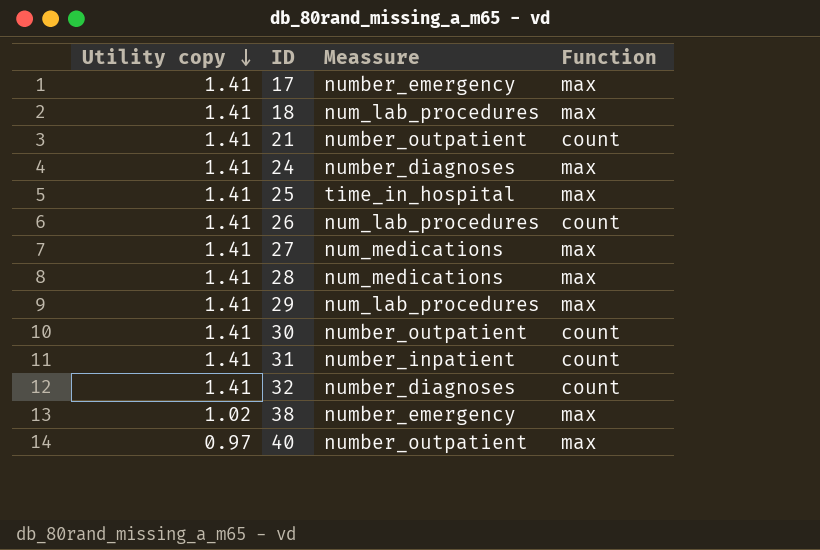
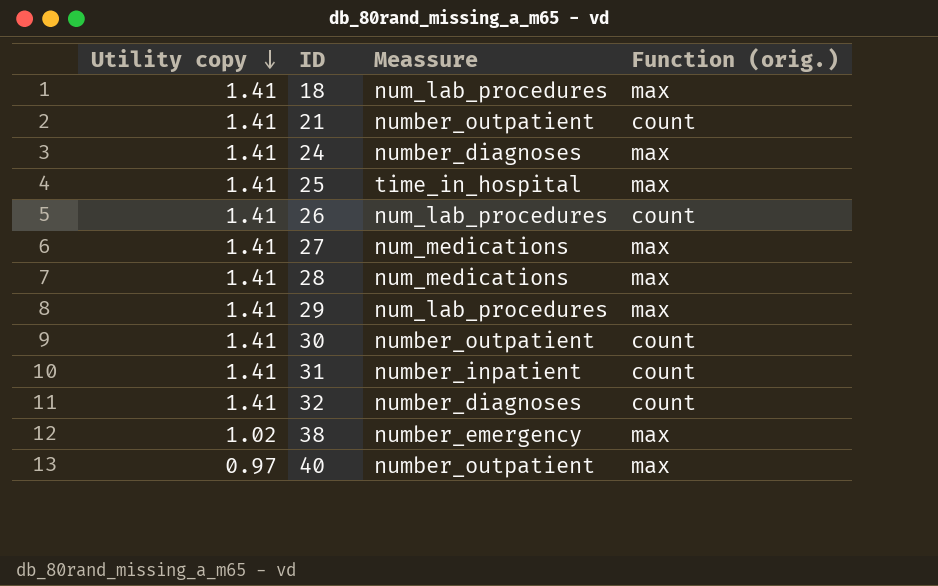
column name: Function -> Function (orig.)
row 17: 1.41 | number_emergency | max -> none

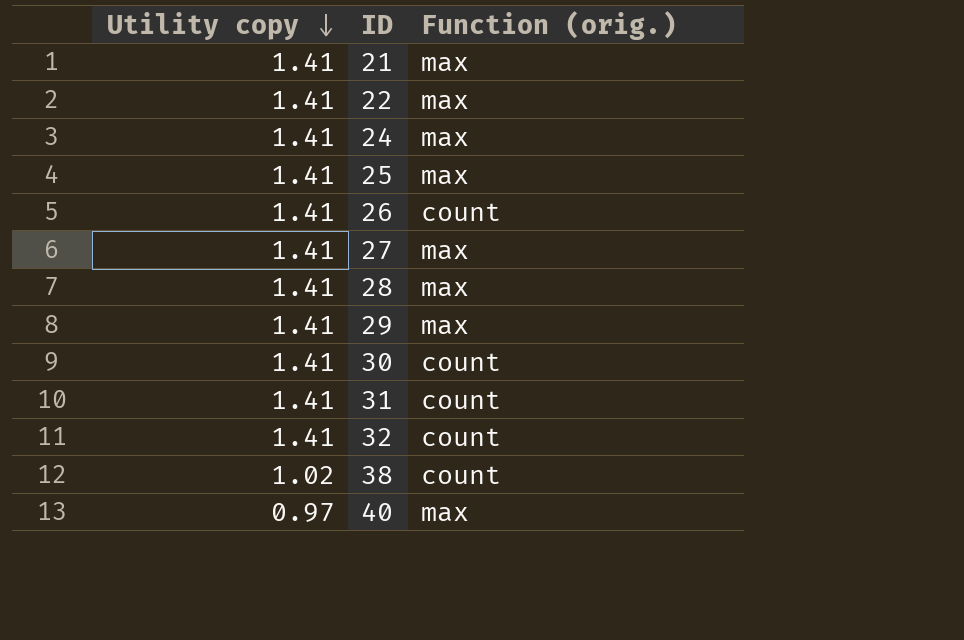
column Meassure | position: 3 -> none
row 18: 1.41 | num_lab_procedures | max -> none
21 | Function (orig.): count -> max
row 22: none -> 1.41 | max
38 | Function (orig.): max -> count

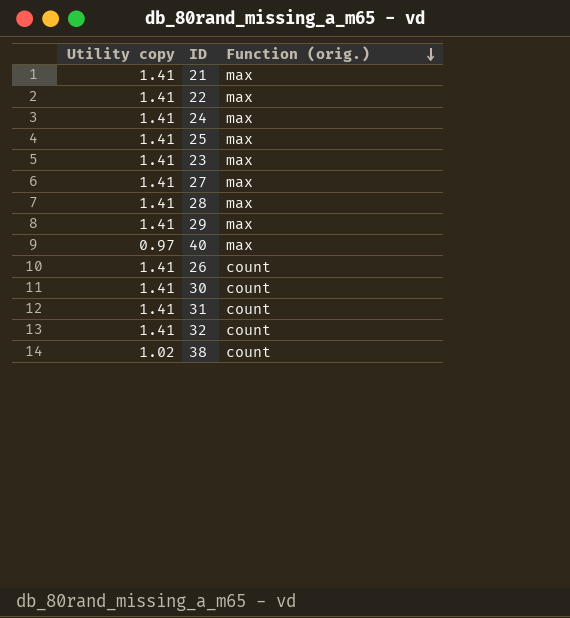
row order: Utility copy descending -> Function (orig.) descending
row 23: none -> 1.41 | max

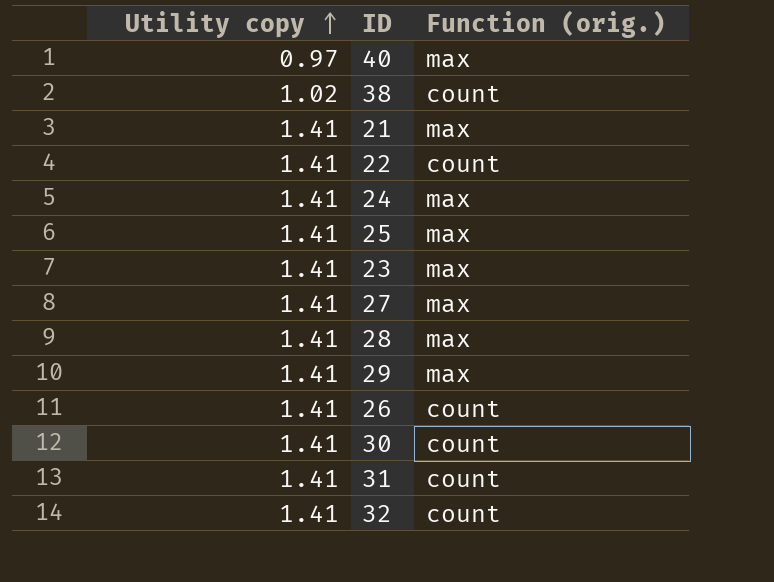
row order: Function (orig.) descending -> Utility copy ascending
22 | Function (orig.): max -> count

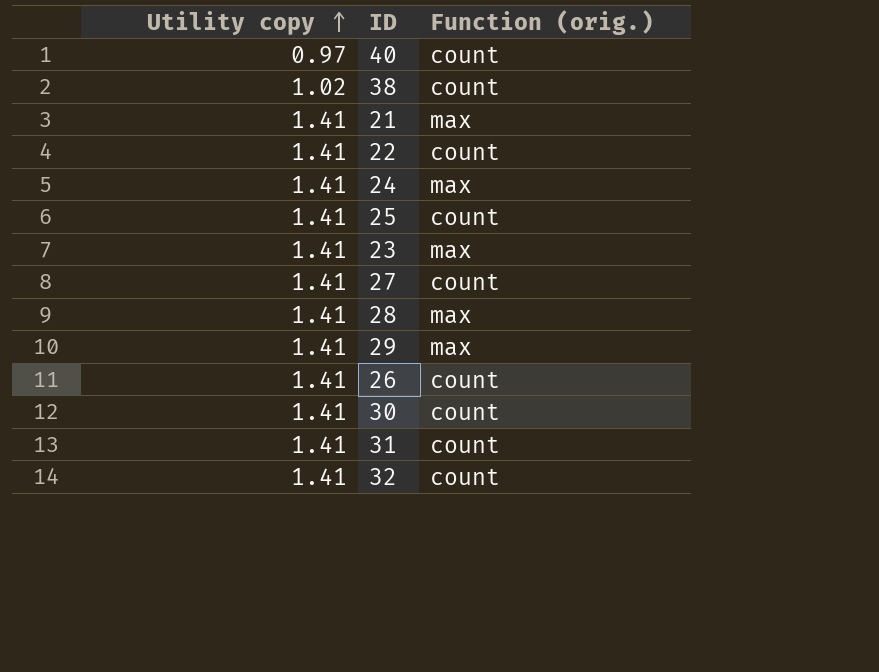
40 | Function (orig.): max -> count
25 | Function (orig.): max -> count
27 | Function (orig.): max -> count

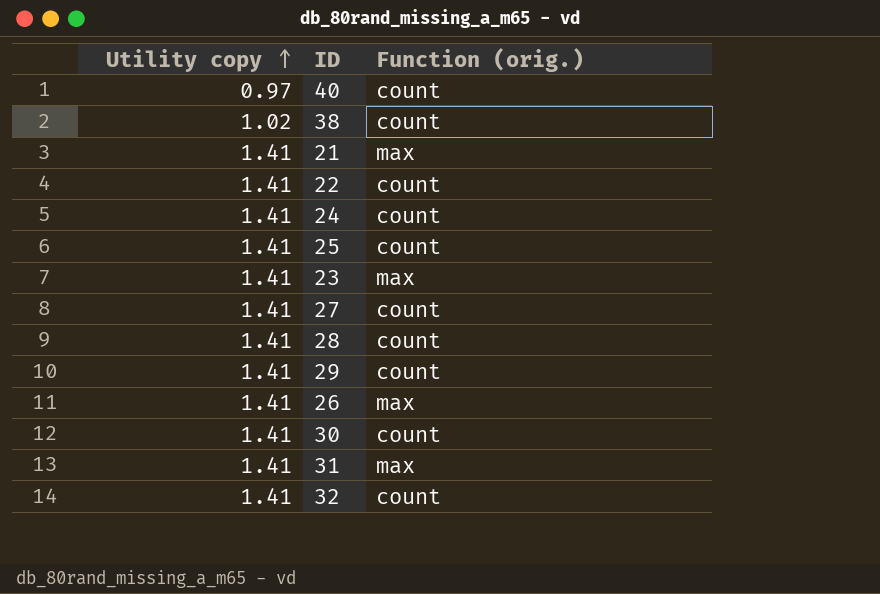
24 | Function (orig.): max -> count
28 | Function (orig.): max -> count
29 | Function (orig.): max -> count
26 | Function (orig.): count -> max
31 | Function (orig.): count -> max

